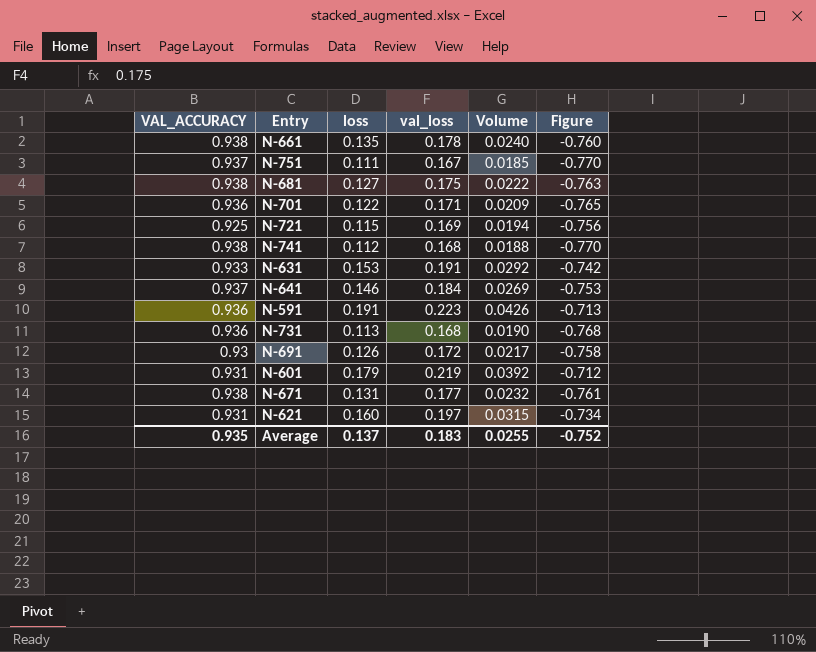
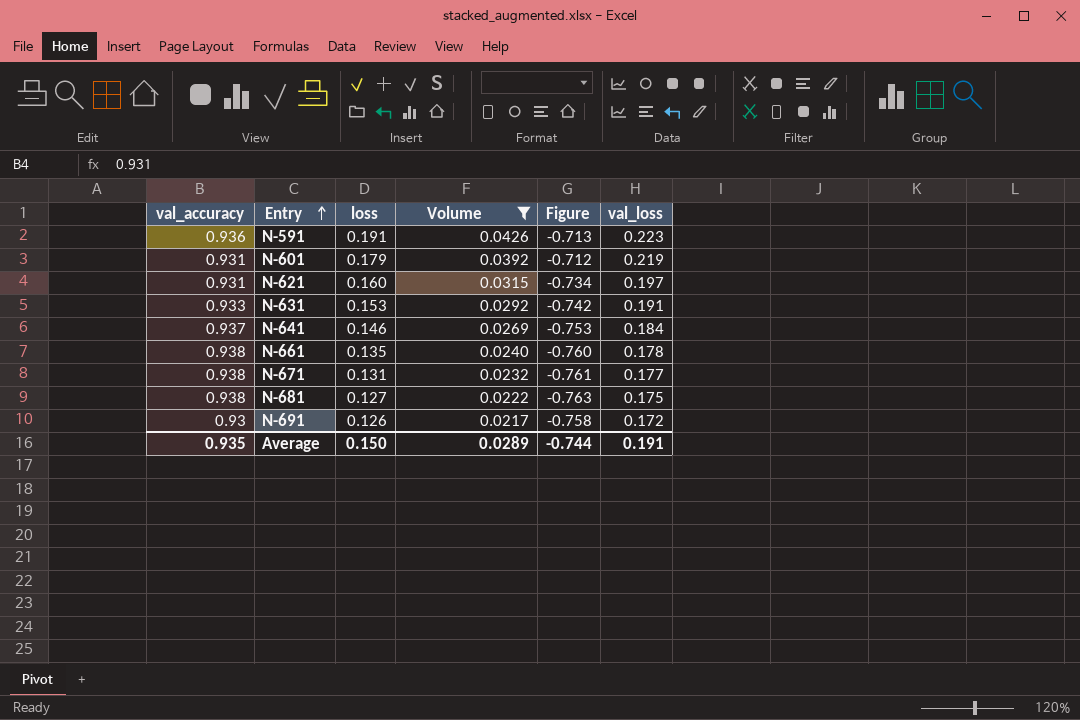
filter: none -> Volume >= 0.0217
row order: none -> Entry ascending
column name: VAL_ACCURACY -> val_accuracy
column val_loss | position: 4 -> 6
Average | loss: 0.137 -> 0.150
Average | Volume: 0.0255 -> 0.0289
Average | Figure: -0.752 -> -0.744
Average | val_loss: 0.183 -> 0.191

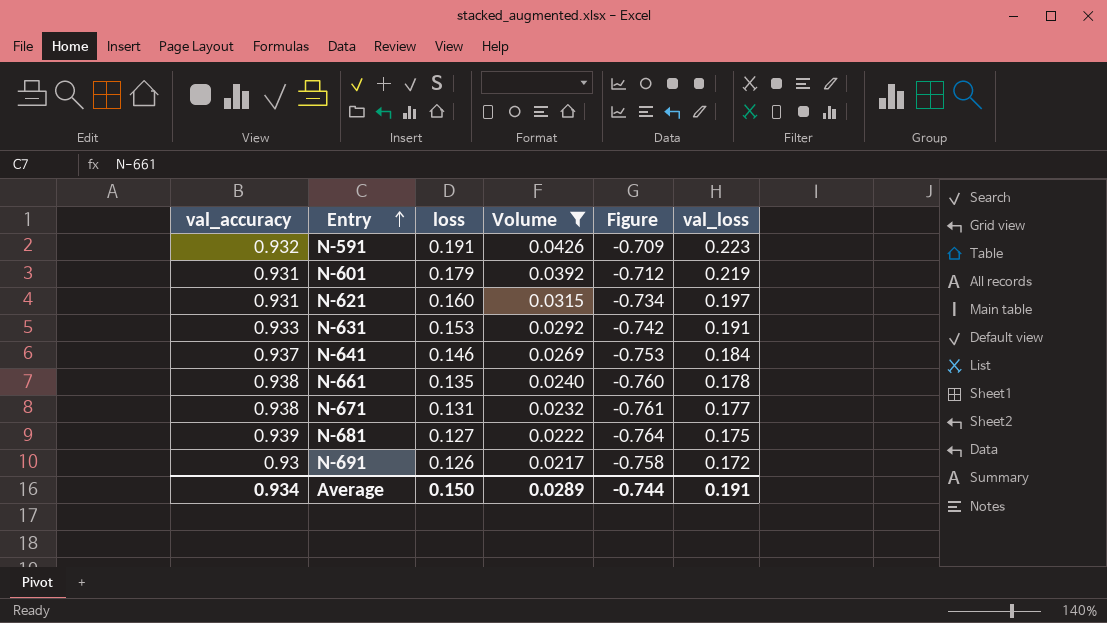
N-591 | val_accuracy: 0.936 -> 0.932
N-591 | Figure: -0.713 -> -0.709
N-681 | val_accuracy: 0.938 -> 0.939
N-681 | Figure: -0.763 -> -0.764
Average | val_accuracy: 0.935 -> 0.934

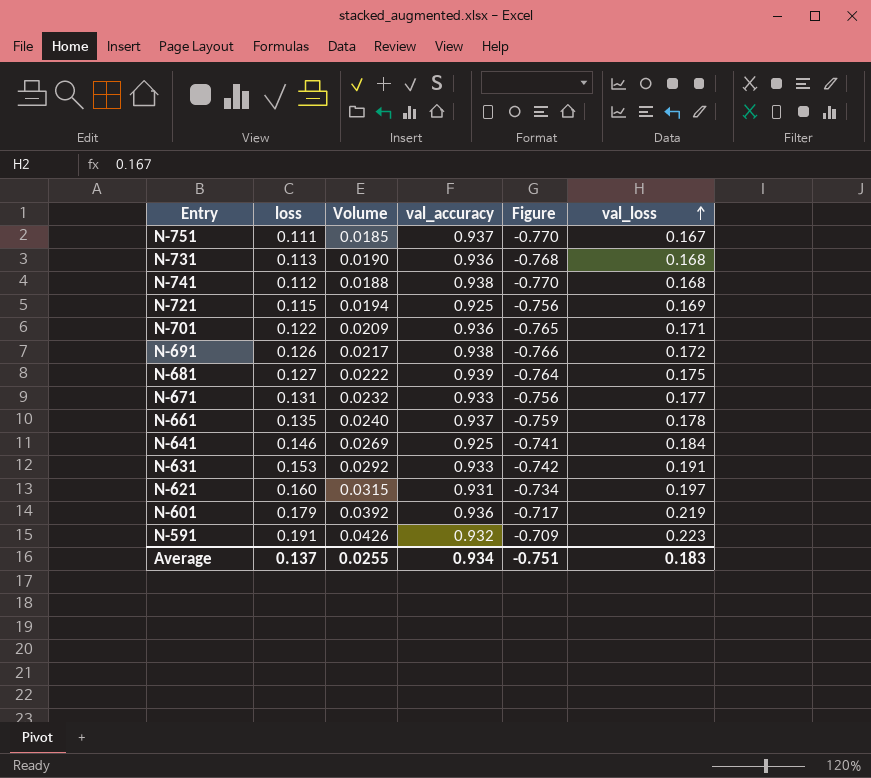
filter: Volume >= 0.0217 -> none
row order: Entry ascending -> val_loss ascending
column val_accuracy | position: 1 -> 4
N-691 | val_accuracy: 0.93 -> 0.938
N-691 | Figure: -0.758 -> -0.766
N-671 | val_accuracy: 0.938 -> 0.933
N-671 | Figure: -0.761 -> -0.756
N-661 | val_accuracy: 0.938 -> 0.937
N-661 | Figure: -0.760 -> -0.759
N-641 | val_accuracy: 0.937 -> 0.925
N-641 | Figure: -0.753 -> -0.741
N-601 | val_accuracy: 0.931 -> 0.936
N-601 | Figure: -0.712 -> -0.717
Average | loss: 0.150 -> 0.137
Average | Volume: 0.0289 -> 0.0255
Average | Figure: -0.744 -> -0.751
Average | val_loss: 0.191 -> 0.183

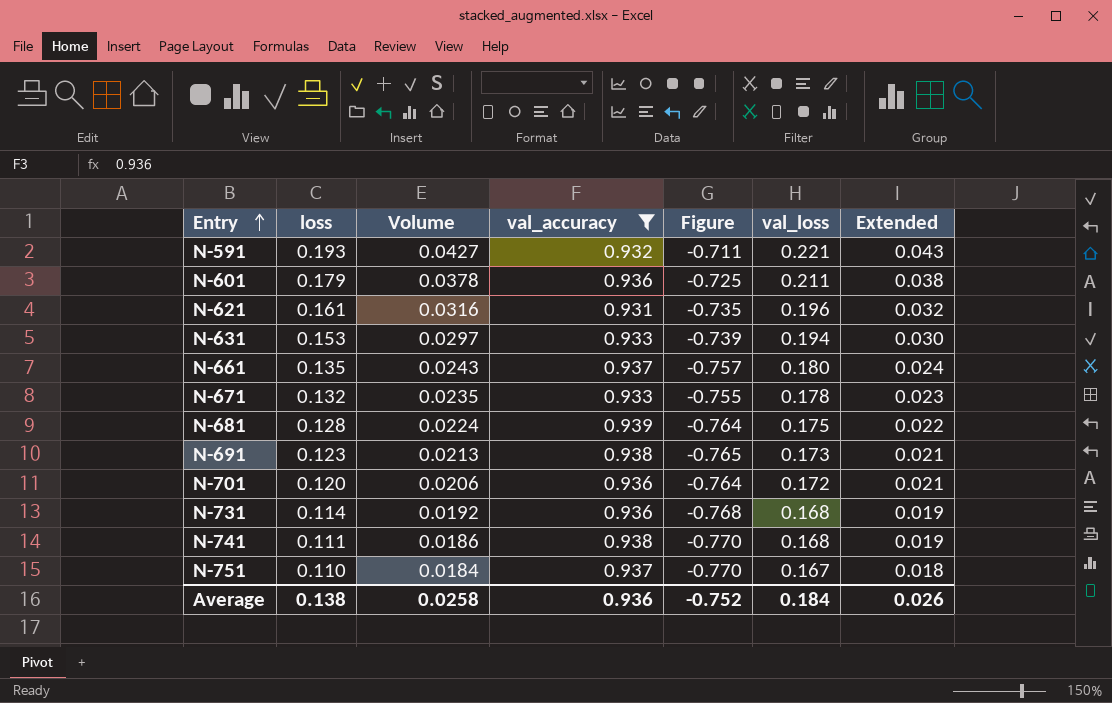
filter: none -> val_accuracy != 0.925
row order: val_loss ascending -> Entry ascending
column Extended | formula: none -> [loss] * [val_loss]
N-591 | loss: 0.191 -> 0.193
N-591 | Volume: 0.0426 -> 0.0427
N-591 | Figure: -0.709 -> -0.711
N-591 | val_loss: 0.223 -> 0.221
N-601 | Volume: 0.0392 -> 0.0378
N-601 | Figure: -0.717 -> -0.725
N-601 | val_loss: 0.219 -> 0.211
N-621 | loss: 0.160 -> 0.161
N-621 | Volume: 0.0315 -> 0.0316
N-621 | Figure: -0.734 -> -0.735
N-621 | val_loss: 0.197 -> 0.196
N-631 | Volume: 0.0292 -> 0.0297
N-631 | Figure: -0.742 -> -0.739
N-631 | val_loss: 0.191 -> 0.194
N-661 | Volume: 0.0240 -> 0.0243
N-661 | Figure: -0.759 -> -0.757
N-661 | val_loss: 0.178 -> 0.180
N-671 | loss: 0.131 -> 0.132
N-671 | Volume: 0.0232 -> 0.0235
N-671 | Figure: -0.756 -> -0.755
N-671 | val_loss: 0.177 -> 0.178
N-681 | loss: 0.127 -> 0.128
N-681 | Volume: 0.0222 -> 0.0224
N-691 | loss: 0.126 -> 0.123
N-691 | Volume: 0.0217 -> 0.0213
N-691 | Figure: -0.766 -> -0.765
N-691 | val_loss: 0.172 -> 0.173
N-701 | loss: 0.122 -> 0.120
N-701 | Volume: 0.0209 -> 0.0206
N-701 | Figure: -0.765 -> -0.764
N-701 | val_loss: 0.171 -> 0.172
N-731 | loss: 0.113 -> 0.114
N-731 | Volume: 0.0190 -> 0.0192
N-741 | loss: 0.112 -> 0.111
N-741 | Volume: 0.0188 -> 0.0186
N-751 | loss: 0.111 -> 0.110
N-751 | Volume: 0.0185 -> 0.0184
Average | loss: 0.137 -> 0.138
Average | Volume: 0.0255 -> 0.0258
Average | val_accuracy: 0.934 -> 0.936
Average | Figure: -0.751 -> -0.752
Average | val_loss: 0.183 -> 0.184

